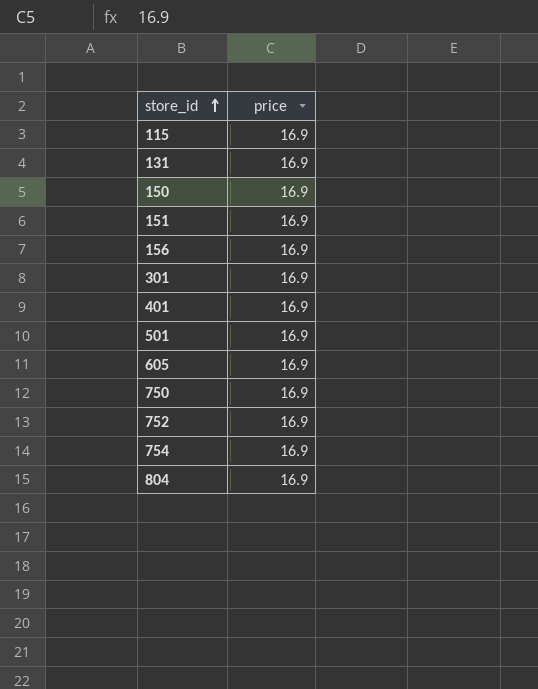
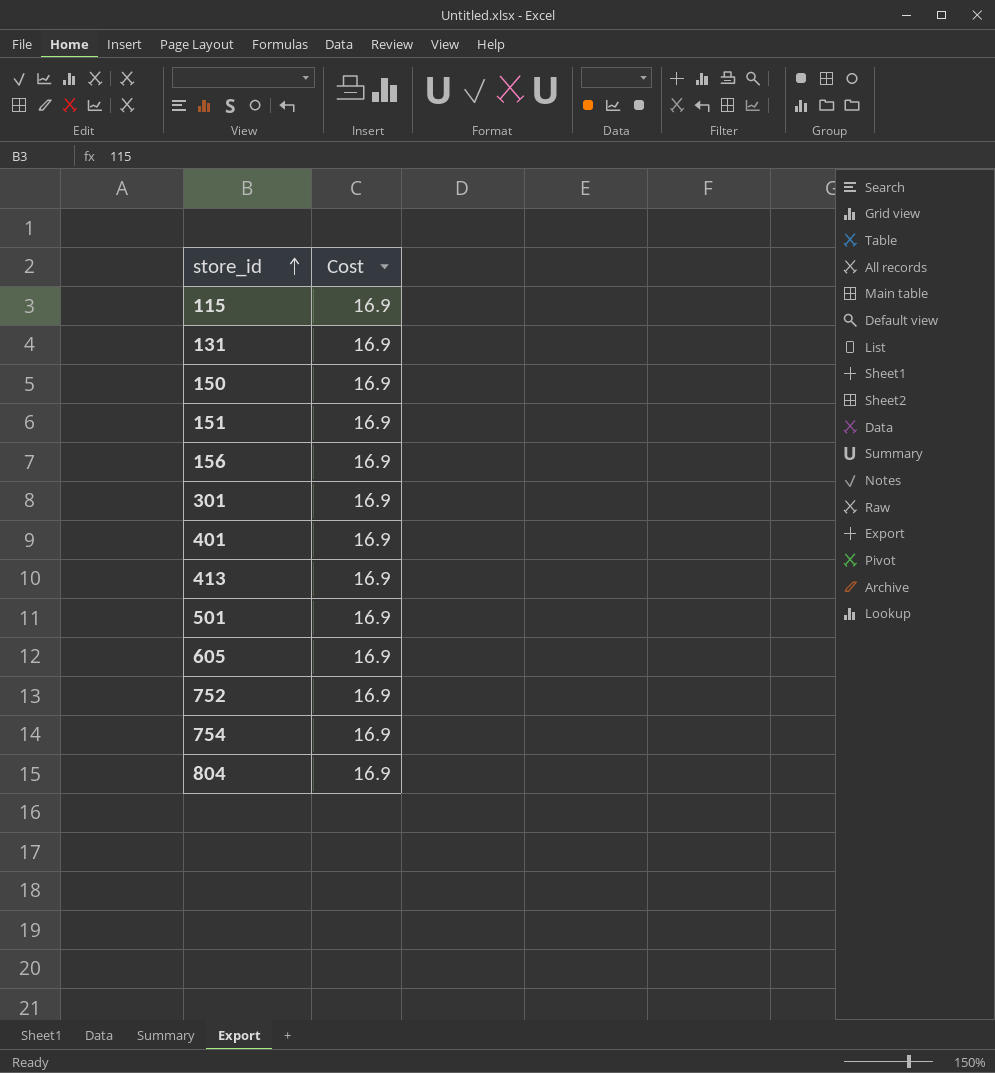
column name: price -> Cost
row 750: 16.9 -> none
row 413: none -> 16.9

